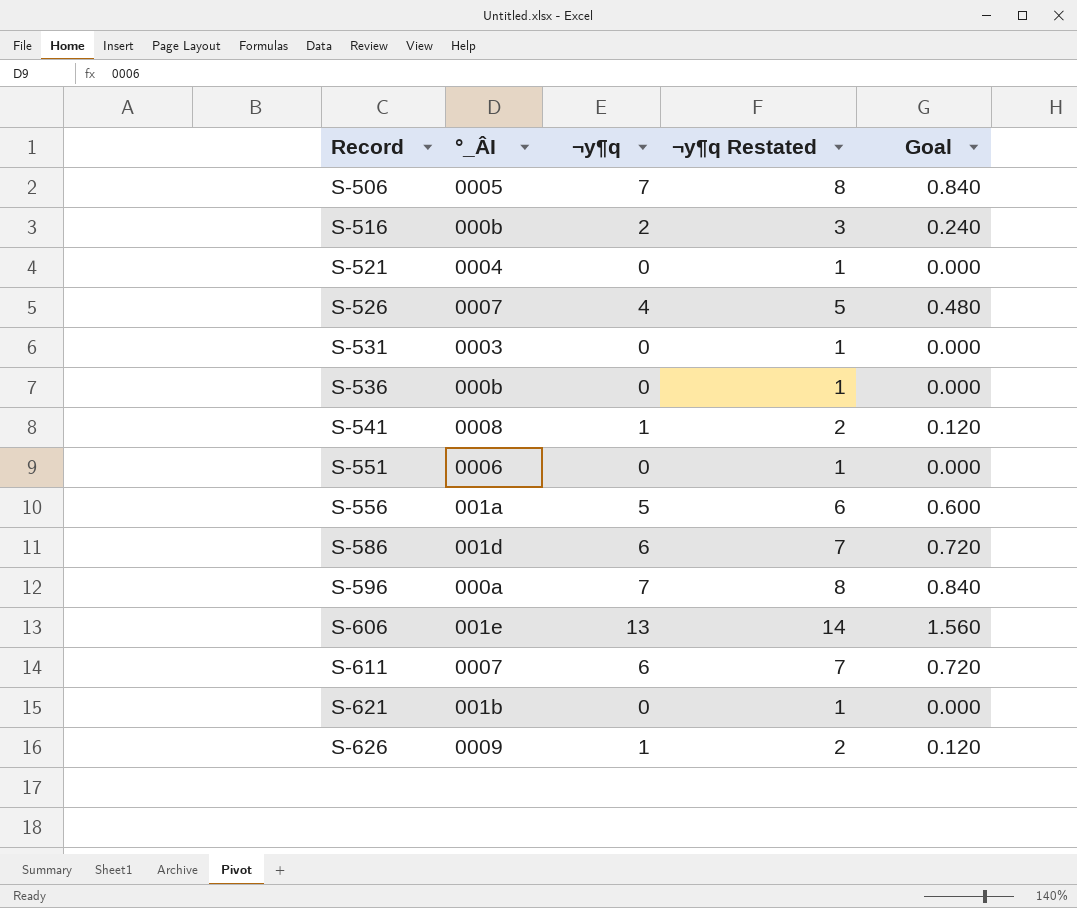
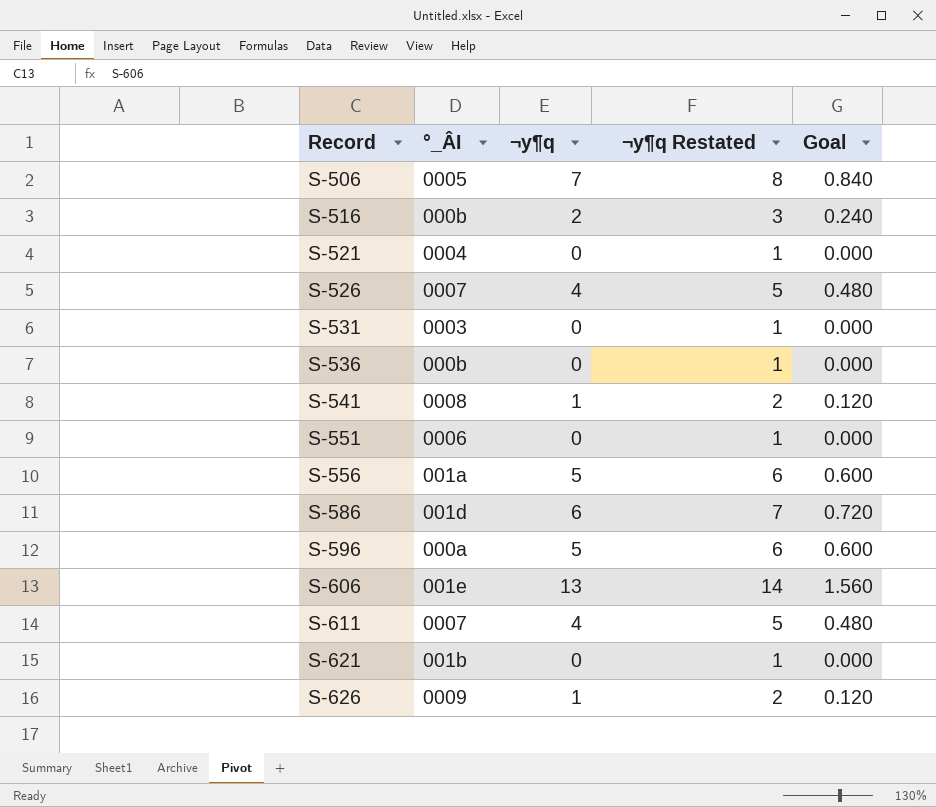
S-596 | ¬y¶q: 7 -> 5
S-596 | ¬y¶q Restated: 8 -> 6
S-596 | Goal: 0.840 -> 0.600
S-611 | ¬y¶q: 6 -> 4
S-611 | ¬y¶q Restated: 7 -> 5
S-611 | Goal: 0.720 -> 0.480

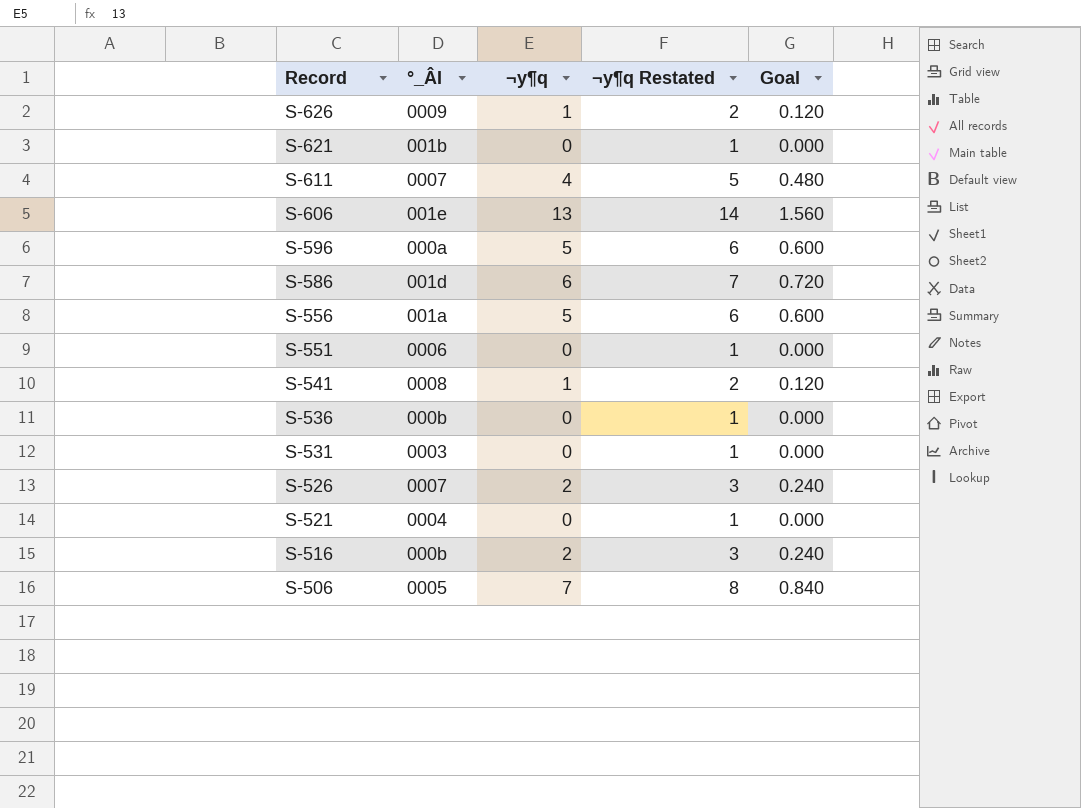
row order: Record ascending -> Record descending
S-526 | ¬y¶q: 4 -> 2
S-526 | ¬y¶q Restated: 5 -> 3
S-526 | Goal: 0.480 -> 0.240

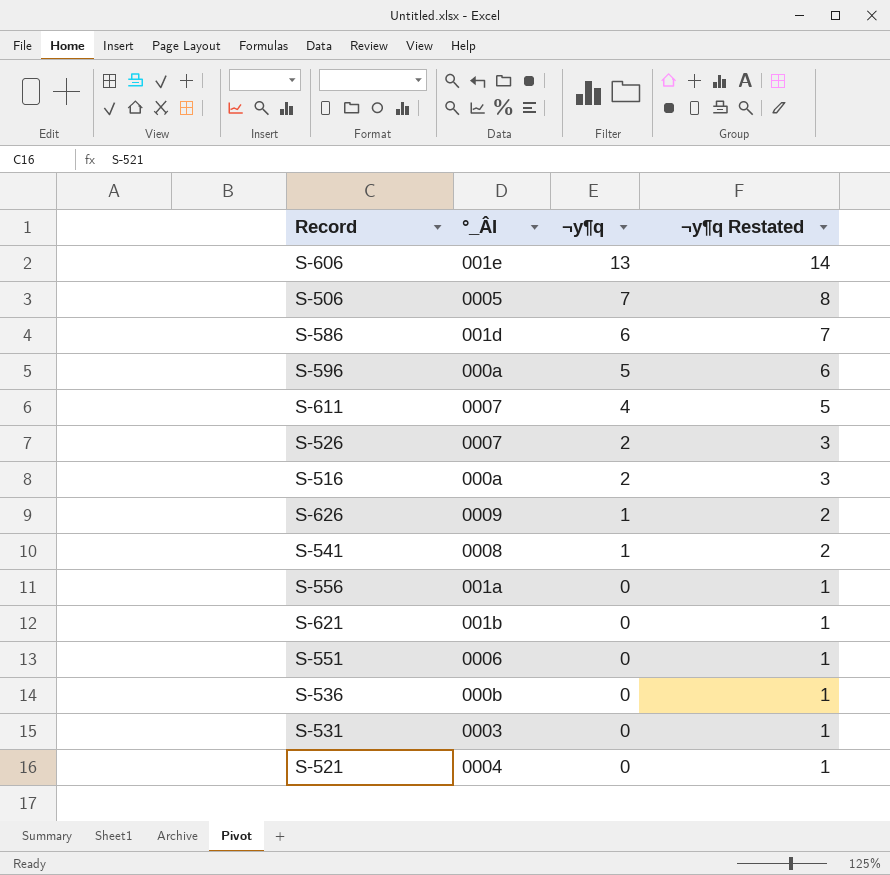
row order: Record descending -> ¬y¶q descending
column Goal | formula: [¬y¶q] * 0.12 -> none
S-516 | °_ÂI: 000b -> 000a
S-556 | ¬y¶q: 5 -> 0
S-556 | ¬y¶q Restated: 6 -> 1

